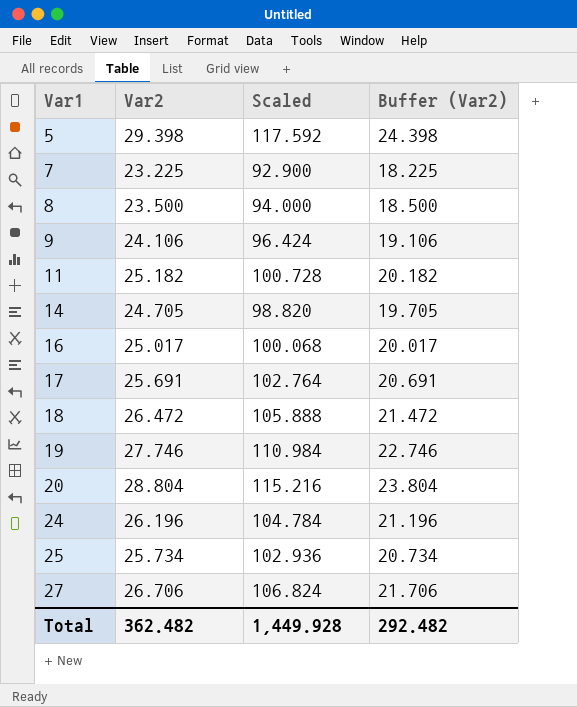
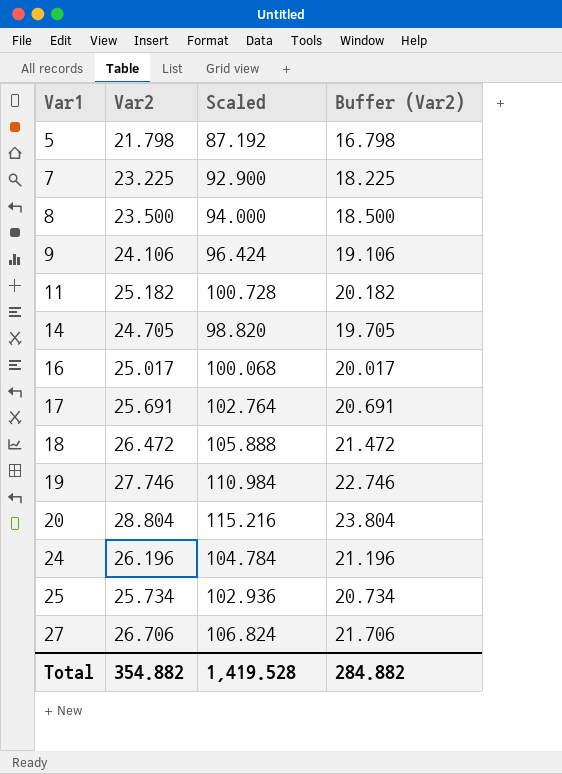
5 | Var2: 29.398 -> 21.798
5 | Scaled: 117.592 -> 87.192
5 | Buffer (Var2): 24.398 -> 16.798
Total | Var2: 362.482 -> 354.882
Total | Scaled: 1,449.928 -> 1,419.528
Total | Buffer (Var2): 292.482 -> 284.882

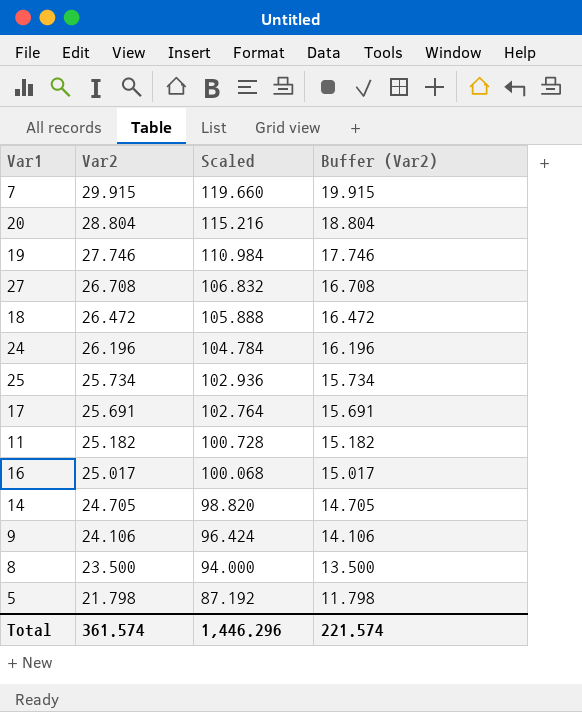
row order: Var1 ascending -> Var2 descending
column Buffer (Var2) | formula: [Var2] - 5 -> [Var2] - 10
7 | Var2: 23.225 -> 29.915
7 | Scaled: 92.900 -> 119.660
27 | Var2: 26.706 -> 26.708
27 | Scaled: 106.824 -> 106.832
Total | Var2: 354.882 -> 361.574
Total | Scaled: 1,419.528 -> 1,446.296
Total | Buffer (Var2): 284.882 -> 221.574

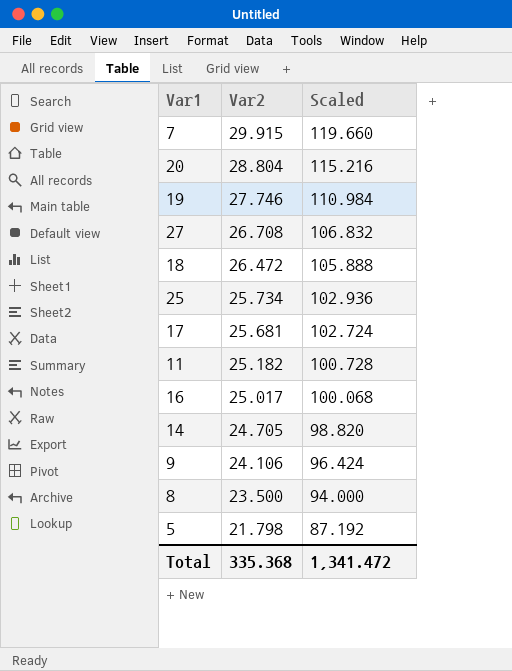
column Buffer (Var2) | formula: [Var2] - 10 -> none
row 24: 26.196 | 104.784 | 16.196 -> none
17 | Var2: 25.691 -> 25.681
17 | Scaled: 102.764 -> 102.724
Total | Var2: 361.574 -> 335.368
Total | Scaled: 1,446.296 -> 1,341.472

